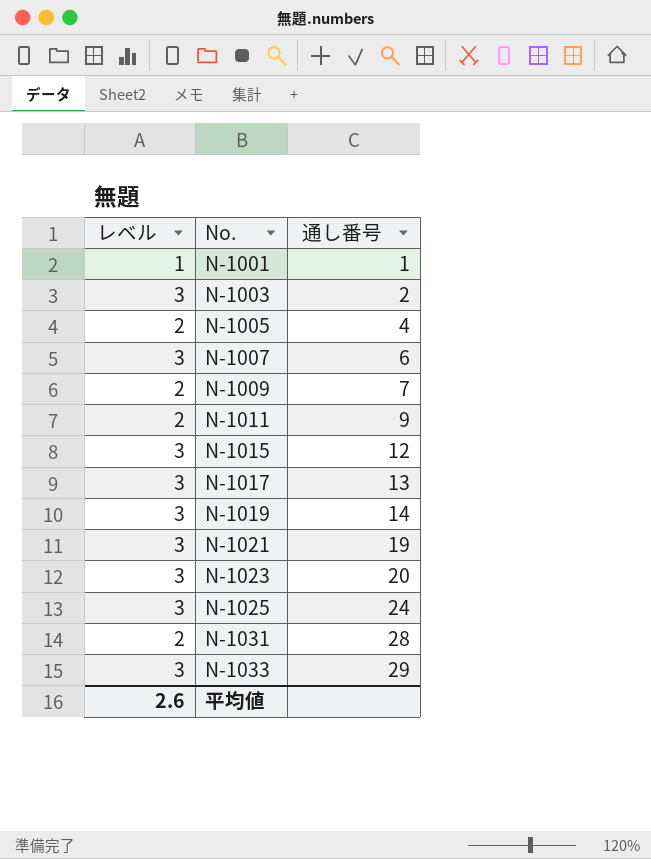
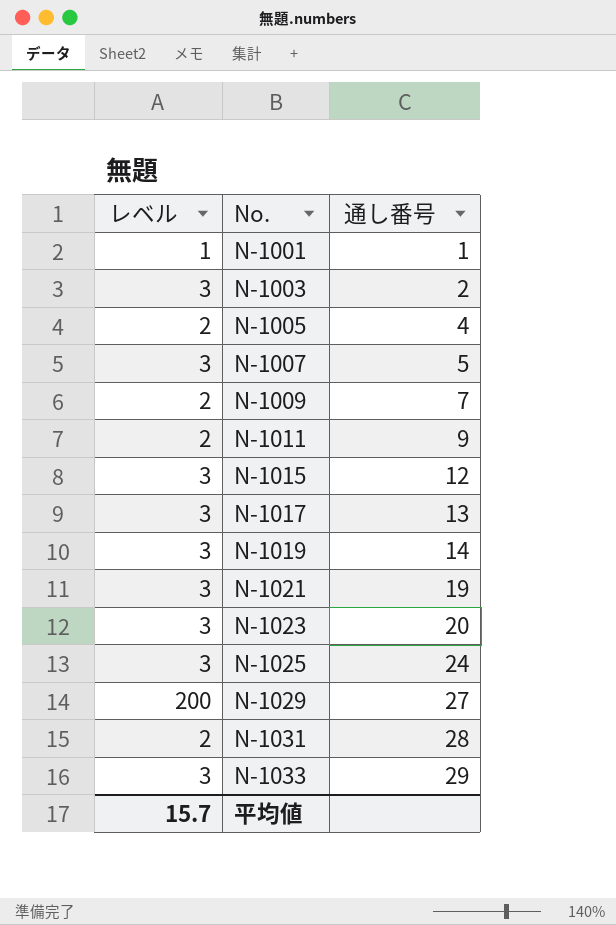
N-1007 | 通し番号: 6 -> 5
row N-1029: none -> 200 | 27
平均値 | レベル: 2.6 -> 15.7

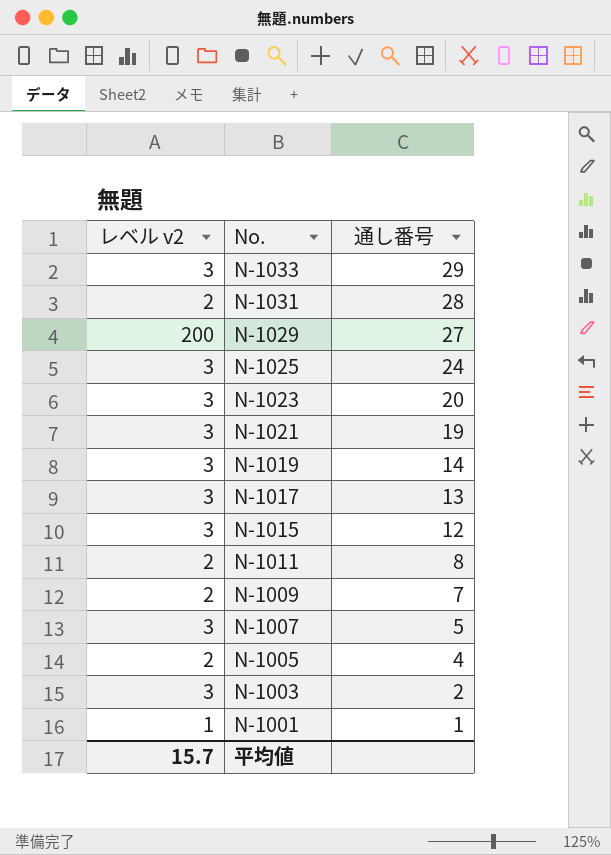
row order: No. ascending -> No. descending
column name: レベル -> レベル v2
N-1011 | 通し番号: 9 -> 8

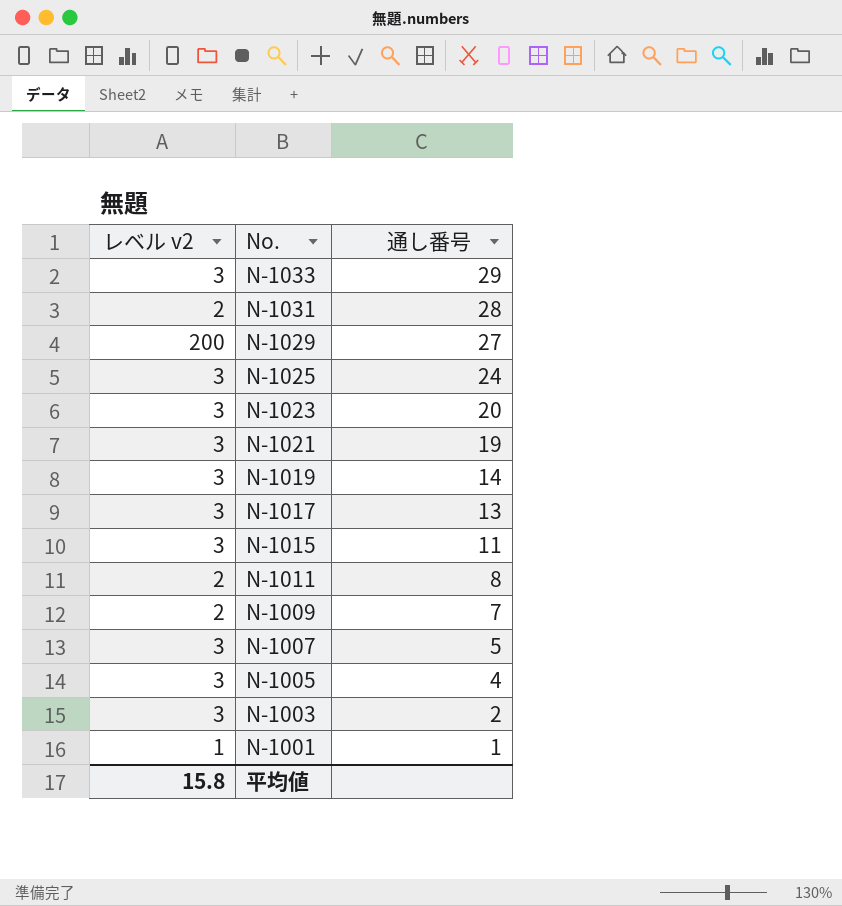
N-1015 | 通し番号: 12 -> 11
N-1005 | レベル v2: 2 -> 3
平均値 | レベル v2: 15.7 -> 15.8

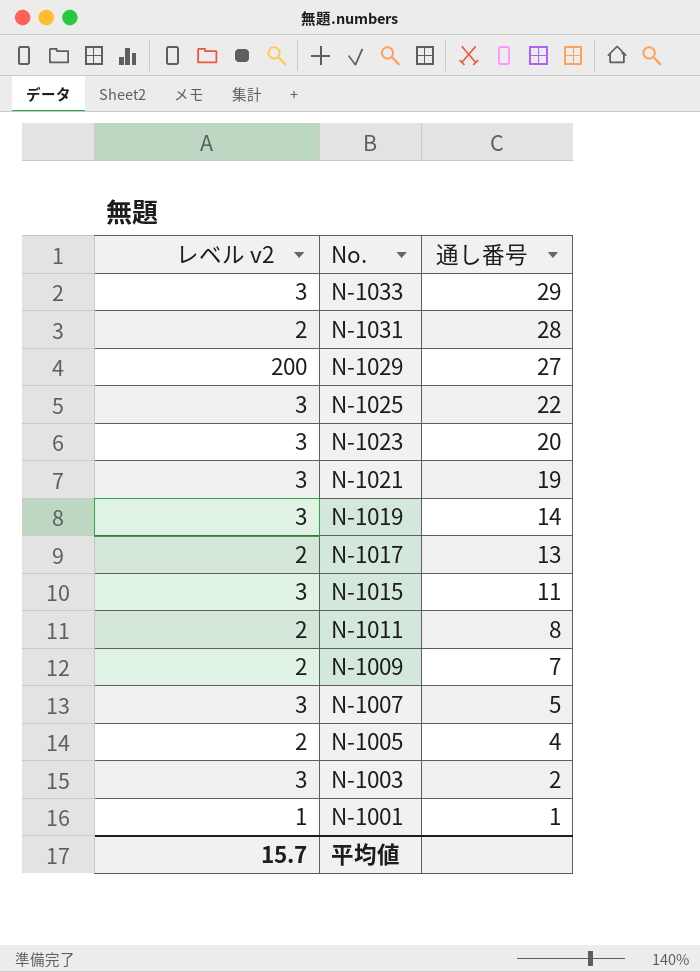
N-1025 | 通し番号: 24 -> 22
N-1017 | レベル v2: 3 -> 2
N-1005 | レベル v2: 3 -> 2
平均値 | レベル v2: 15.8 -> 15.7

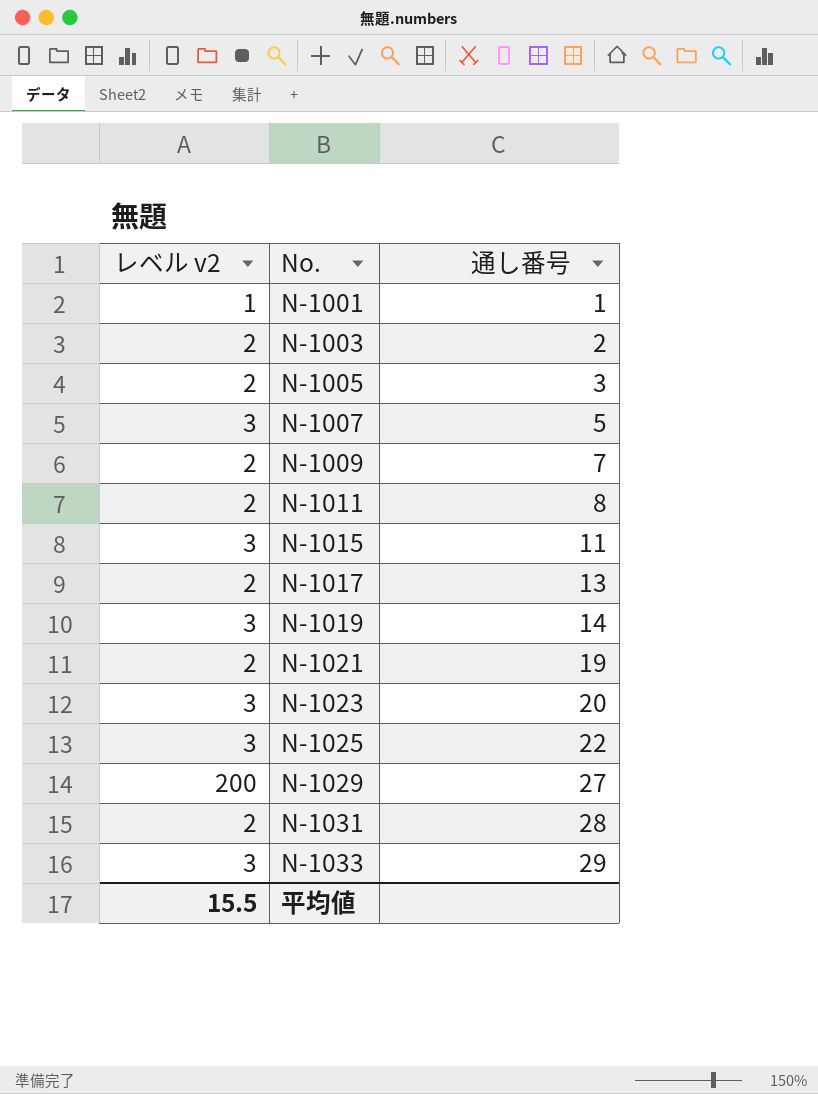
row order: No. descending -> No. ascending
N-1003 | レベル v2: 3 -> 2
N-1005 | 通し番号: 4 -> 3
N-1021 | レベル v2: 3 -> 2
平均値 | レベル v2: 15.7 -> 15.5

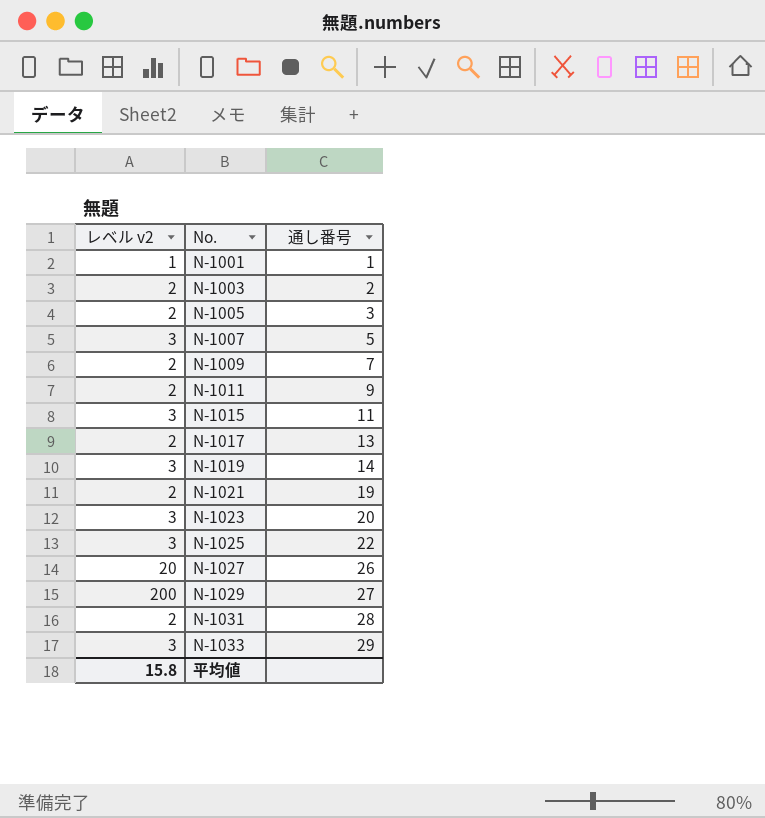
N-1011 | 通し番号: 8 -> 9
row N-1027: none -> 20 | 26
平均値 | レベル v2: 15.5 -> 15.8

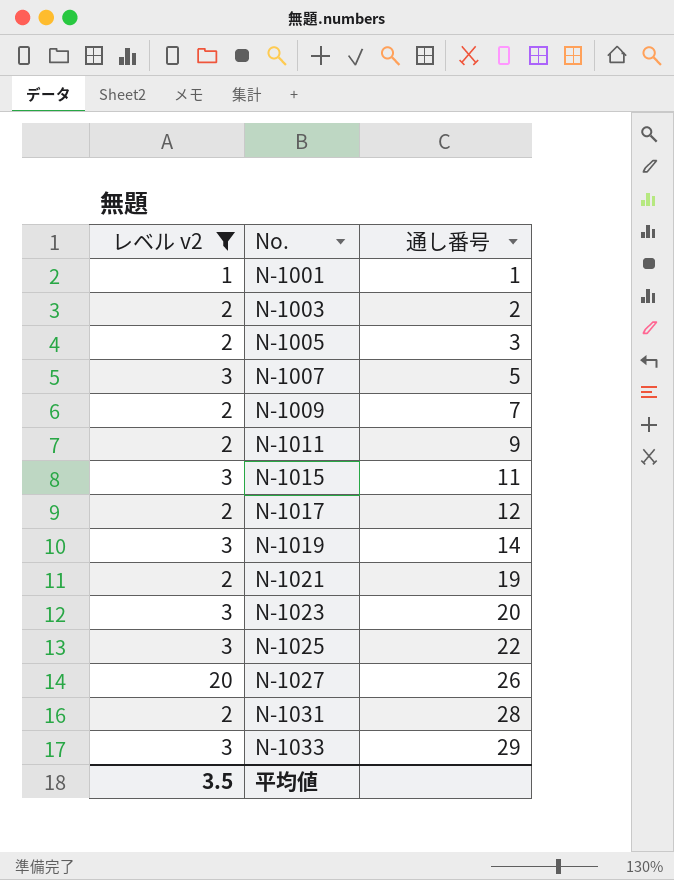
filter: none -> レベル v2 != 200
N-1017 | 通し番号: 13 -> 12
平均値 | レベル v2: 15.8 -> 3.5

